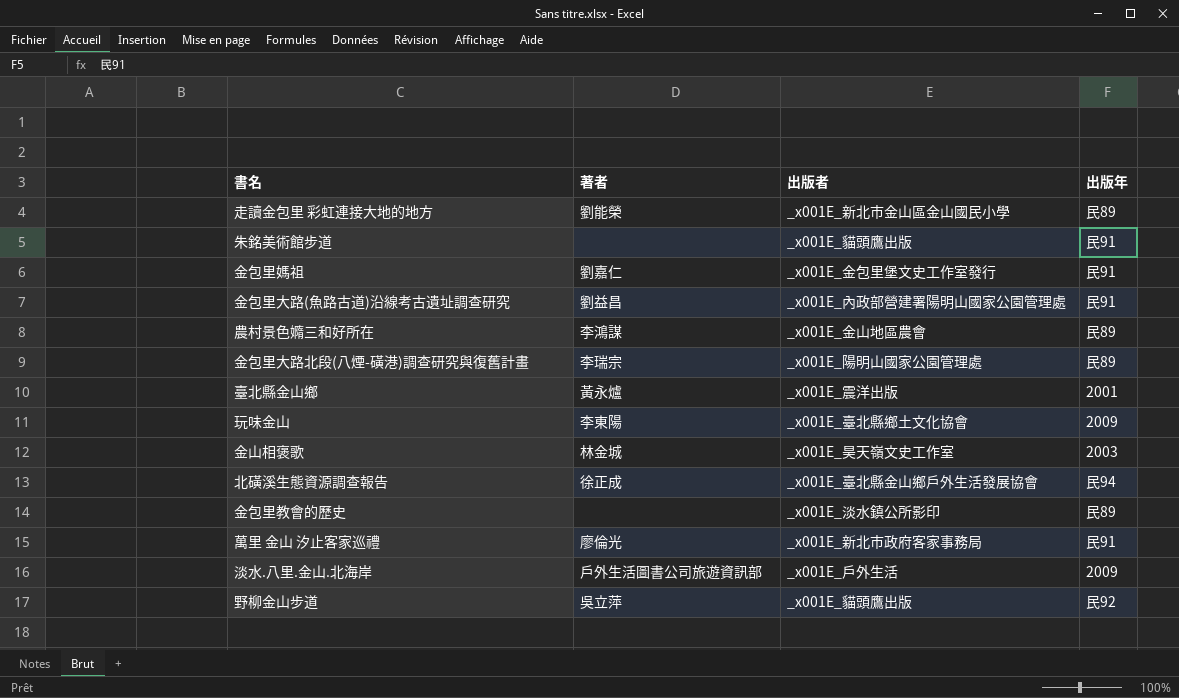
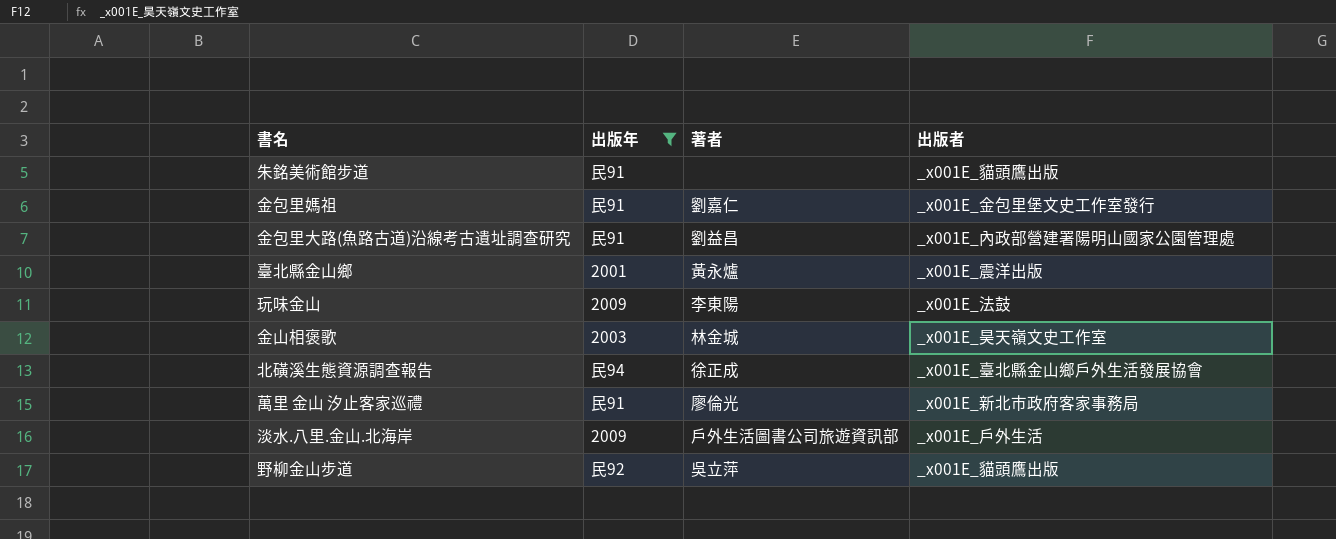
filter: none -> 出版年 != 民89
column 出版年 | position: 4 -> 2
玩味金山 | 出版者: _x001E_臺北縣鄉土文化協會 -> _x001E_法鼓

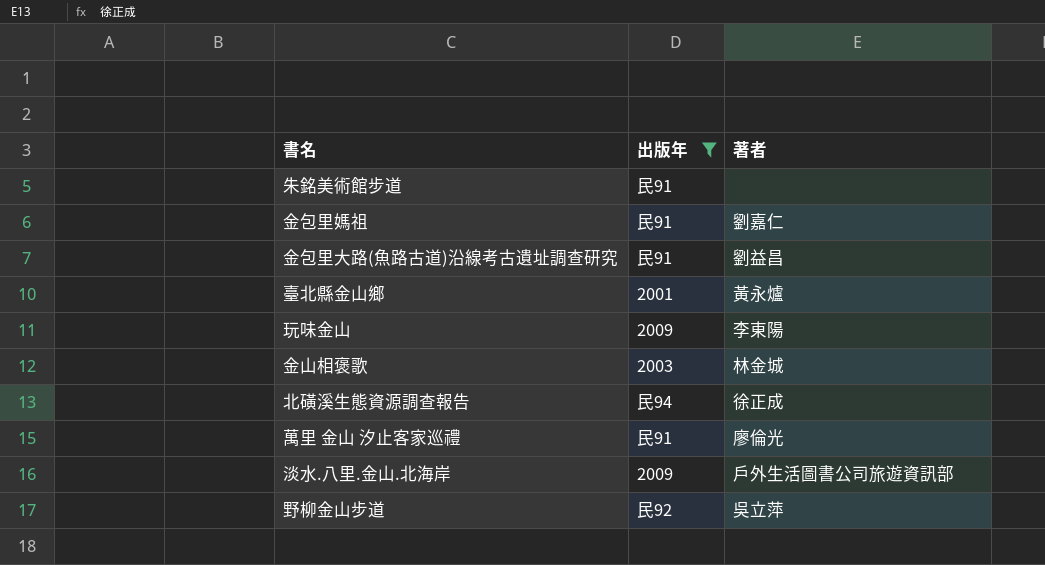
column 出版者 | position: 4 -> none

